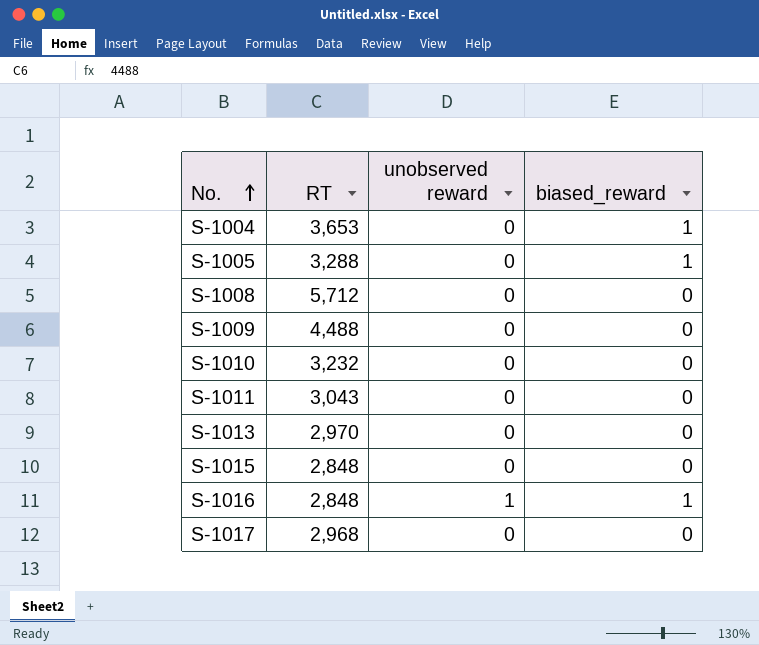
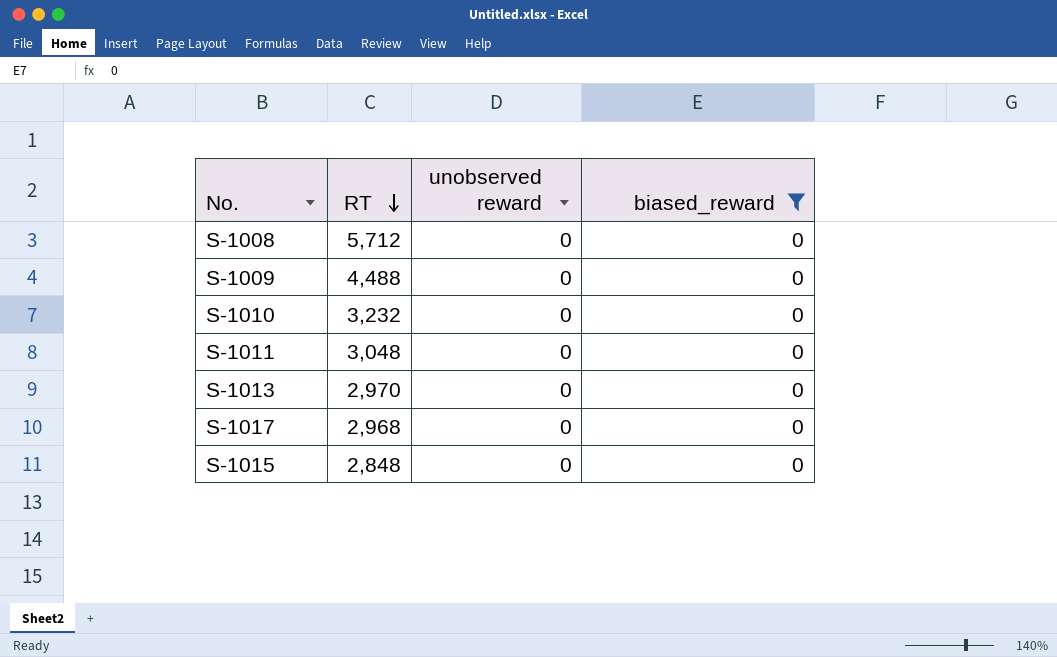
filter: none -> biased_reward = 0
row order: No. ascending -> RT descending
S-1011 | RT: 3,043 -> 3,048

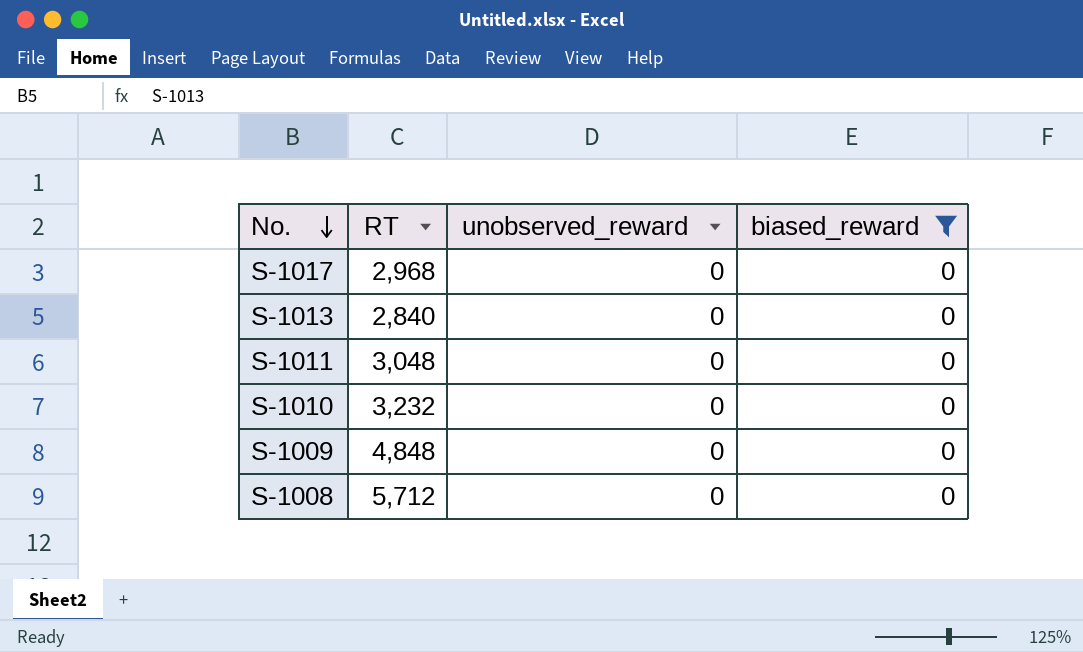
row order: RT descending -> No. descending
column name: unobserved reward -> unobserved_reward
row S-1015: 2,848 | 0 | 0 -> none
S-1013 | RT: 2,970 -> 2,840
S-1009 | RT: 4,488 -> 4,848

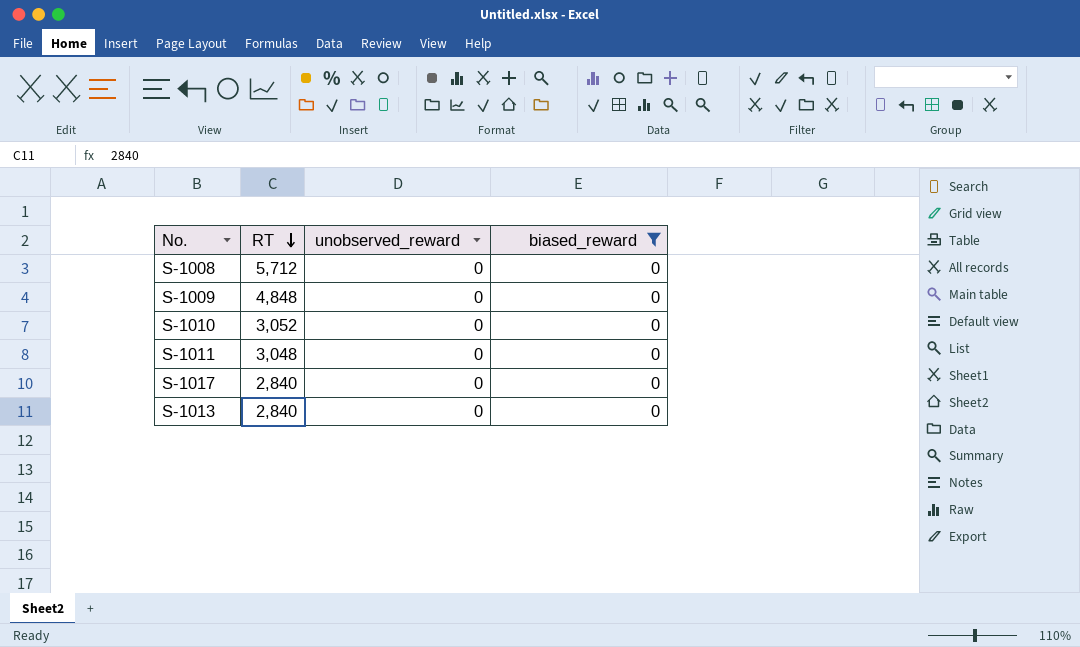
row order: No. descending -> RT descending
S-1010 | RT: 3,232 -> 3,052
S-1017 | RT: 2,968 -> 2,840

